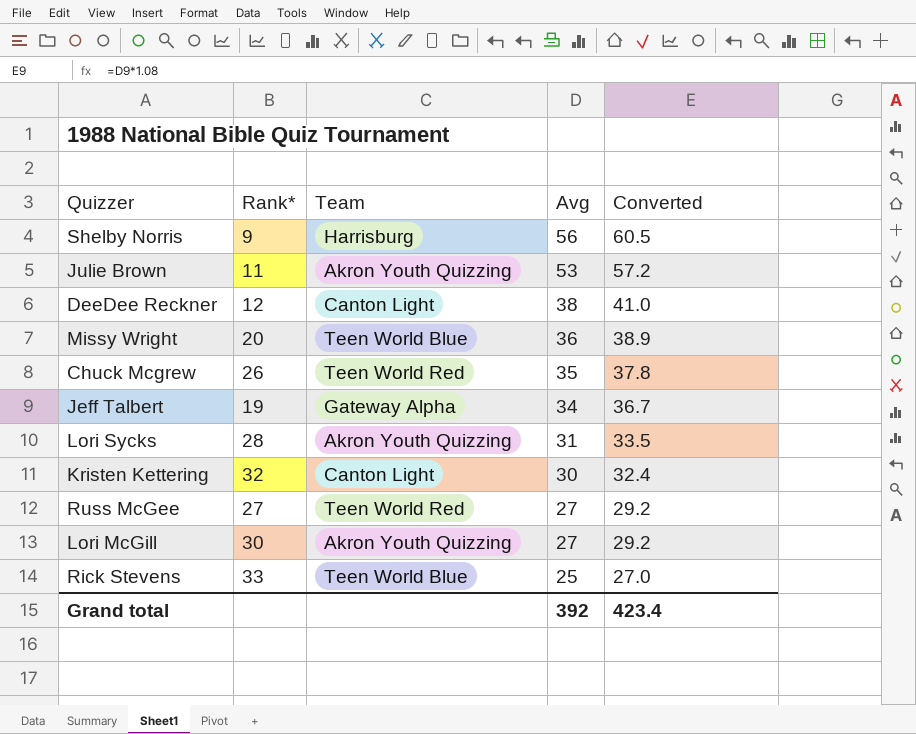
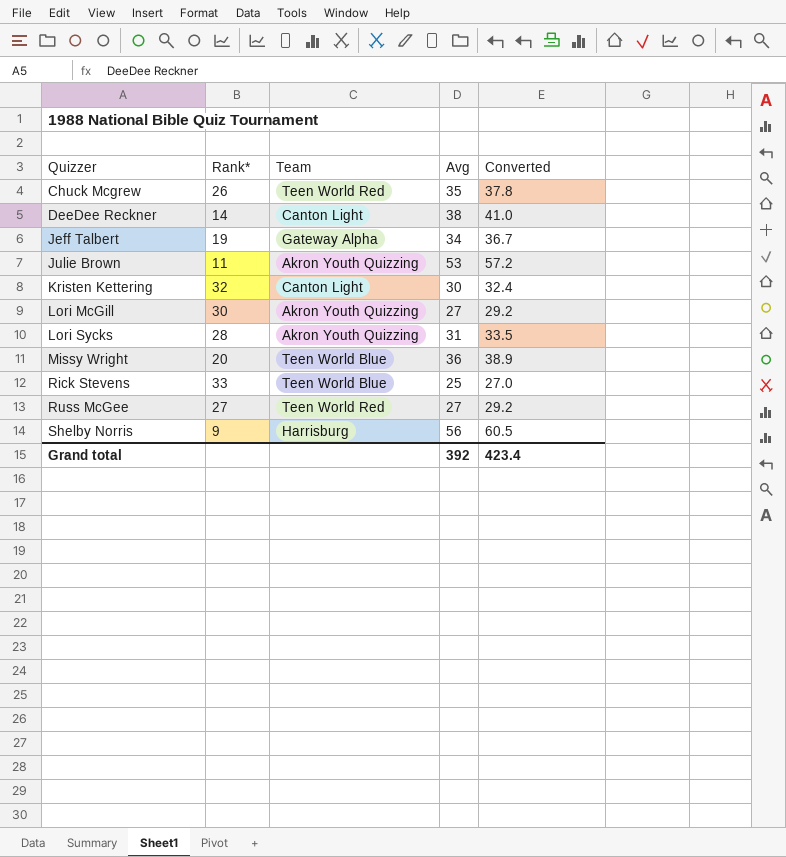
row order: Avg descending -> Quizzer ascending
DeeDee Reckner | Rank*: 12 -> 14

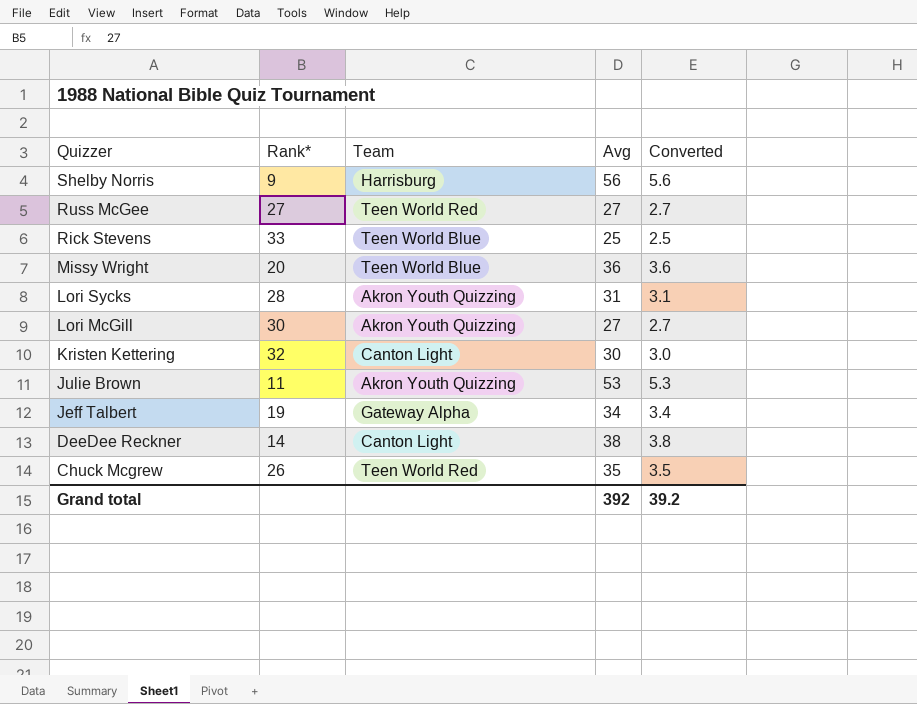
row order: Quizzer ascending -> Quizzer descending
column Converted | formula: [Avg] * 1.08 -> [Avg] * 0.1
Grand total | Converted: 423.4 -> 39.2

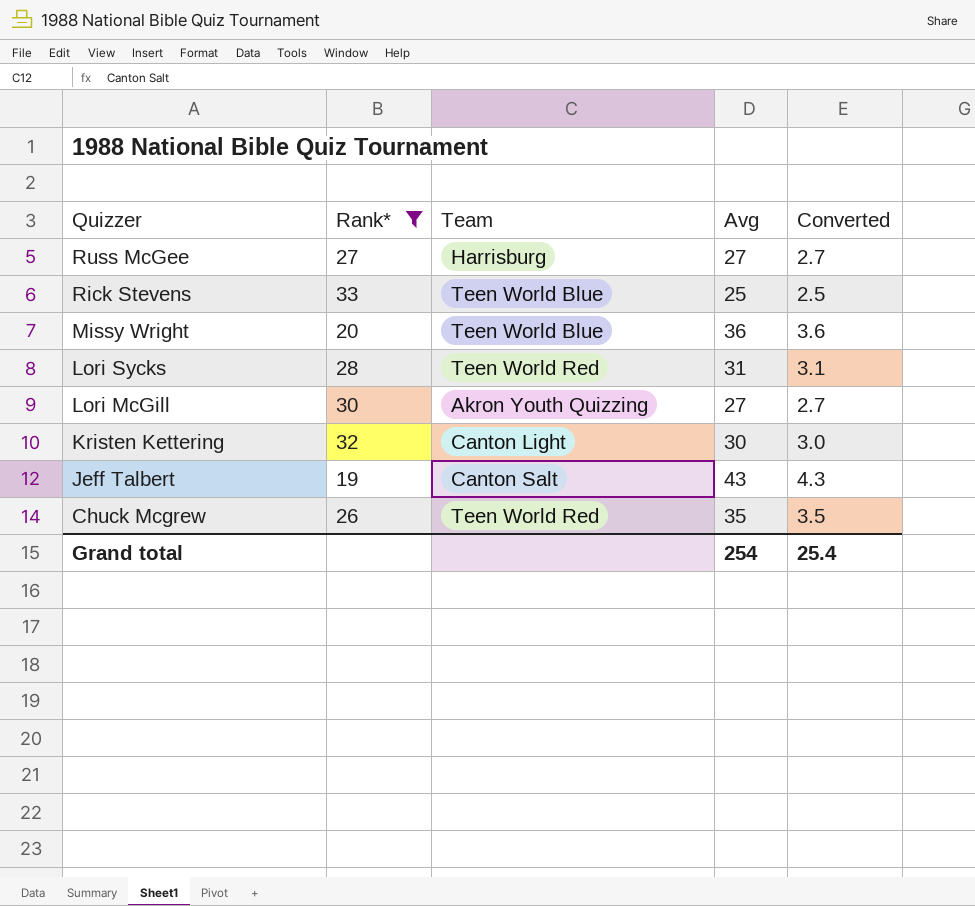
filter: none -> Rank* >= 19
Russ McGee | Team: Teen World Red -> Harrisburg
Lori Sycks | Team: Akron Youth Quizzing -> Teen World Red
Jeff Talbert | Team: Gateway Alpha -> Canton Salt
Jeff Talbert | Avg: 34 -> 43
Jeff Talbert | Converted: 3.4 -> 4.3
Grand total | Avg: 392 -> 254
Grand total | Converted: 39.2 -> 25.4

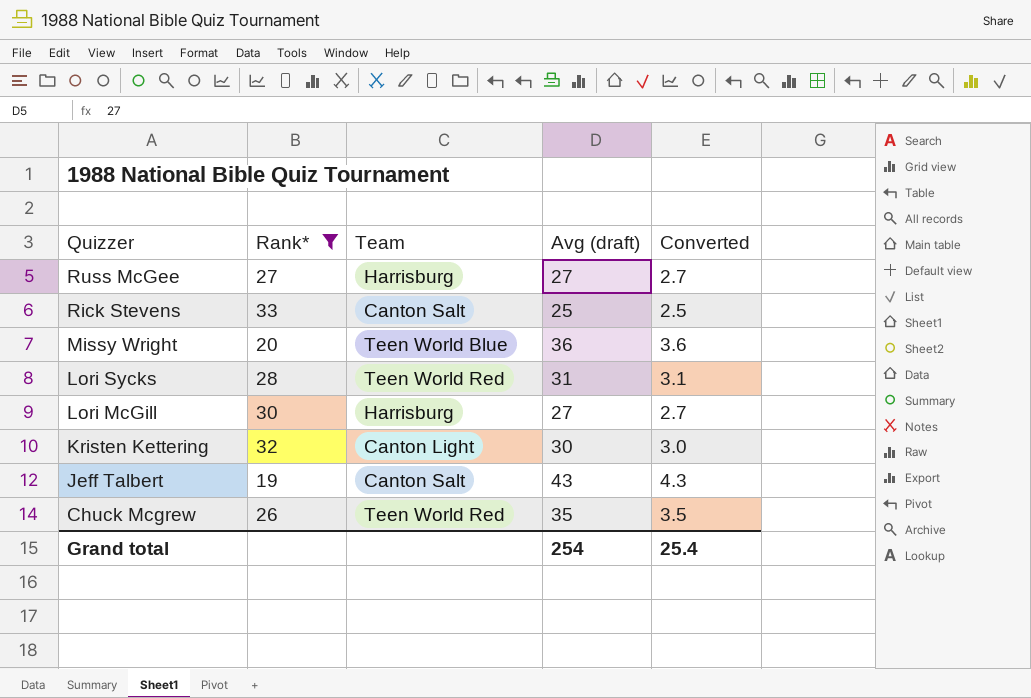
column name: Avg -> Avg (draft)
Rick Stevens | Team: Teen World Blue -> Canton Salt
Lori McGill | Team: Akron Youth Quizzing -> Harrisburg

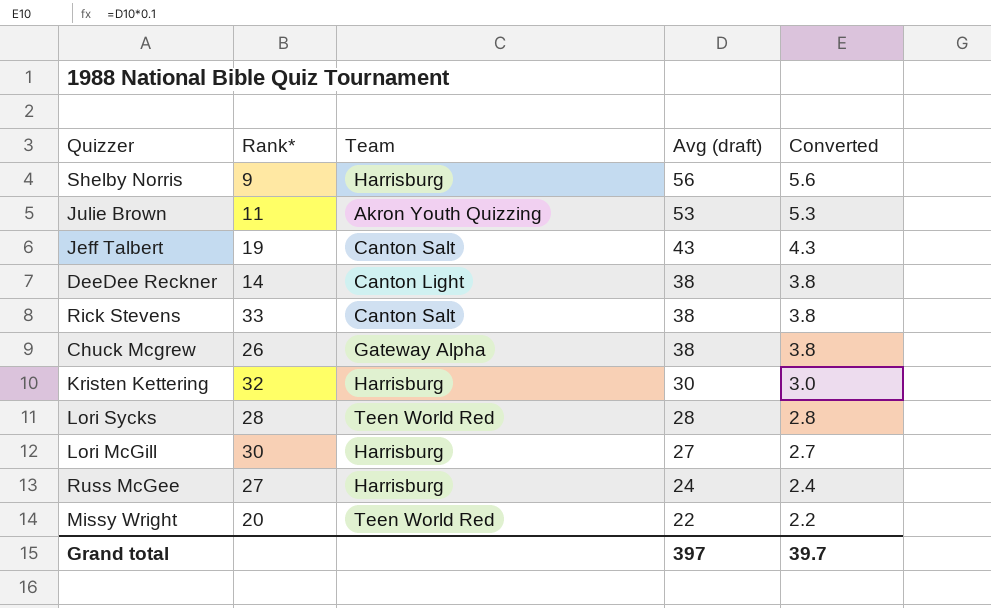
filter: Rank* >= 19 -> none
row order: Quizzer descending -> Avg (draft) descending
Rick Stevens | Avg (draft): 25 -> 38
Rick Stevens | Converted: 2.5 -> 3.8
Chuck Mcgrew | Team: Teen World Red -> Gateway Alpha
Chuck Mcgrew | Avg (draft): 35 -> 38
Chuck Mcgrew | Converted: 3.5 -> 3.8
Kristen Kettering | Team: Canton Light -> Harrisburg
Lori Sycks | Avg (draft): 31 -> 28
Lori Sycks | Converted: 3.1 -> 2.8
Russ McGee | Avg (draft): 27 -> 24
Russ McGee | Converted: 2.7 -> 2.4
Missy Wright | Team: Teen World Blue -> Teen World Red
Missy Wright | Avg (draft): 36 -> 22
Missy Wright | Converted: 3.6 -> 2.2
Grand total | Avg (draft): 254 -> 397
Grand total | Converted: 25.4 -> 39.7

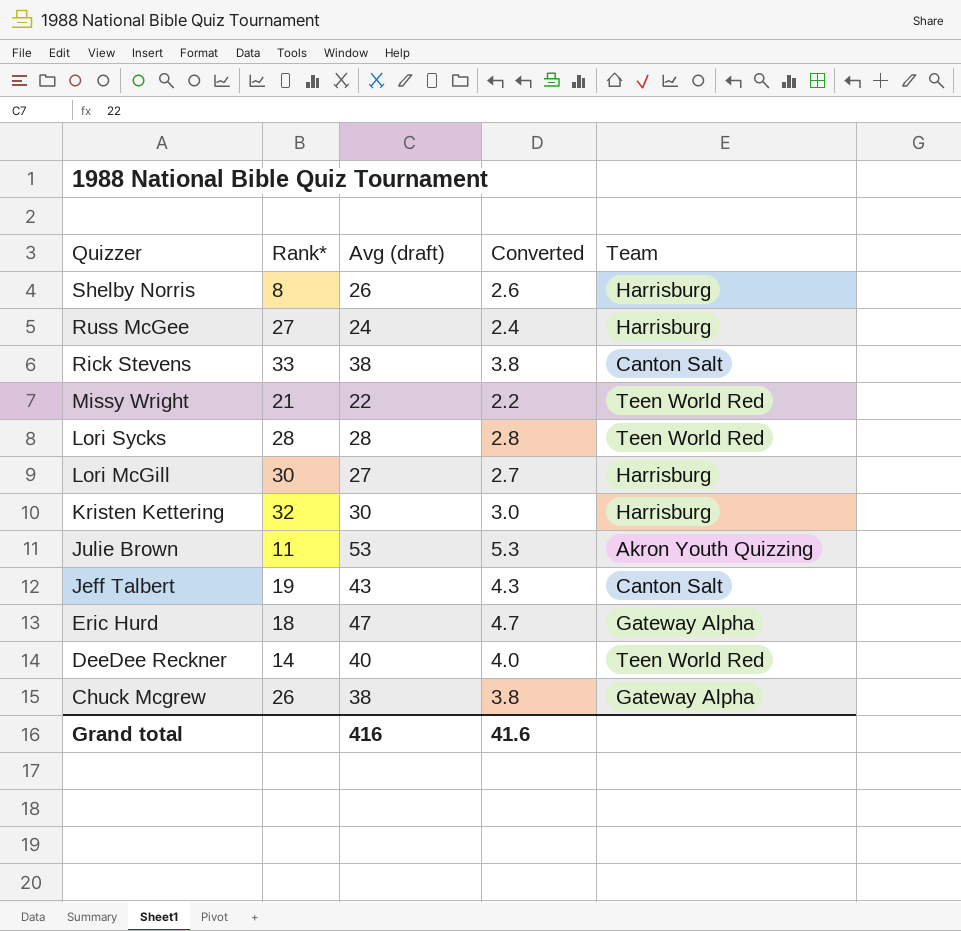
row order: Avg (draft) descending -> Quizzer descending
column Team | position: 3 -> 5
Shelby Norris | Rank*: 9 -> 8
Shelby Norris | Avg (draft): 56 -> 26
Shelby Norris | Converted: 5.6 -> 2.6
Missy Wright | Rank*: 20 -> 21
row Eric Hurd: none -> 18 | 47 | 4.7 | Gateway Alpha
DeeDee Reckner | Avg (draft): 38 -> 40
DeeDee Reckner | Converted: 3.8 -> 4.0
DeeDee Reckner | Team: Canton Light -> Teen World Red
Grand total | Avg (draft): 397 -> 416
Grand total | Converted: 39.7 -> 41.6

